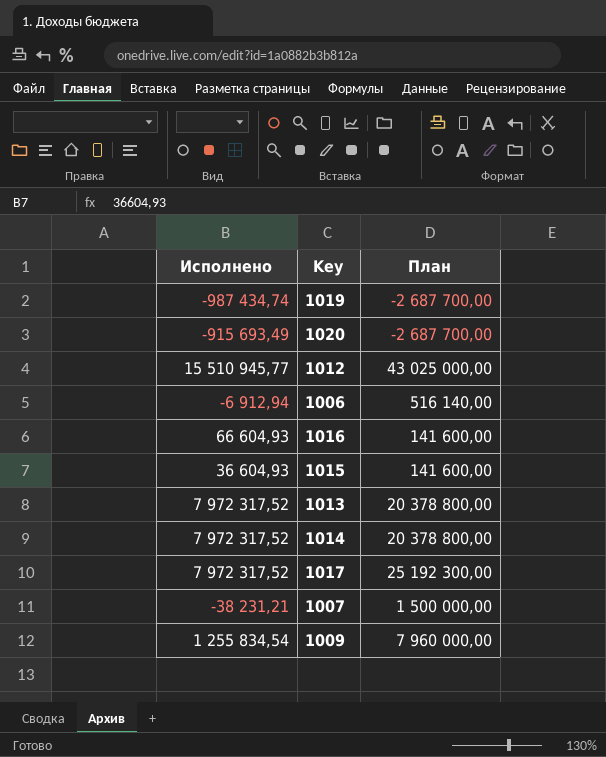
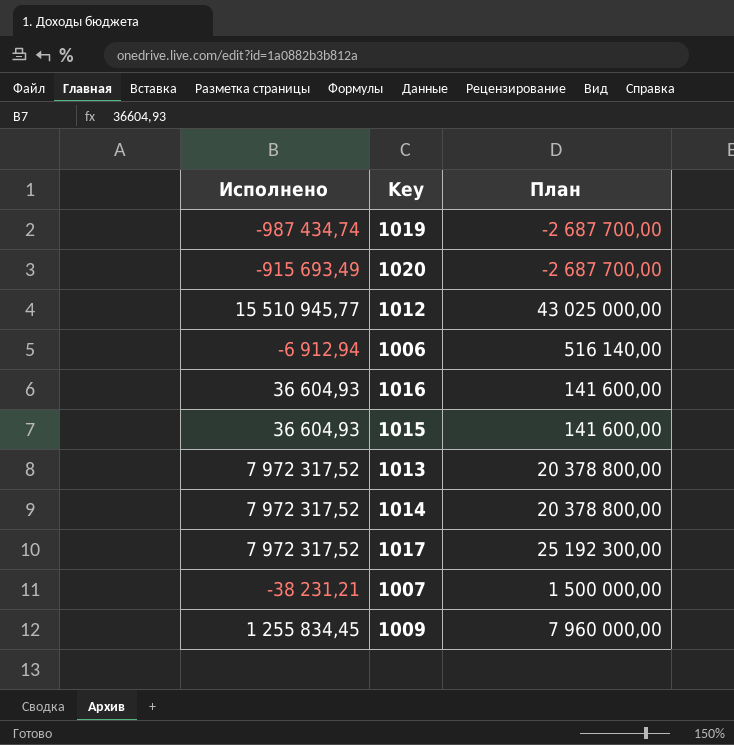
1016 | Исполнено: 66 604,93 -> 36 604,93
1009 | Исполнено: 1 255 834,54 -> 1 255 834,45

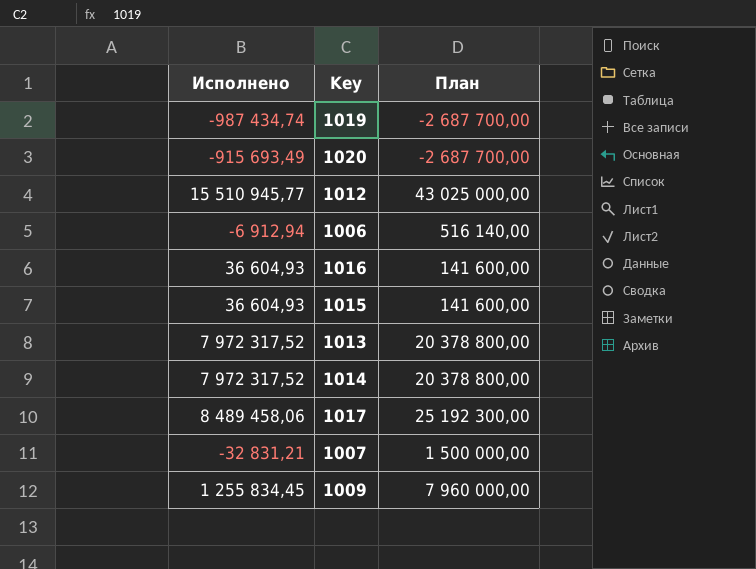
1017 | Исполнено: 7 972 317,52 -> 8 489 458,06
1007 | Исполнено: -38 231,21 -> -32 831,21

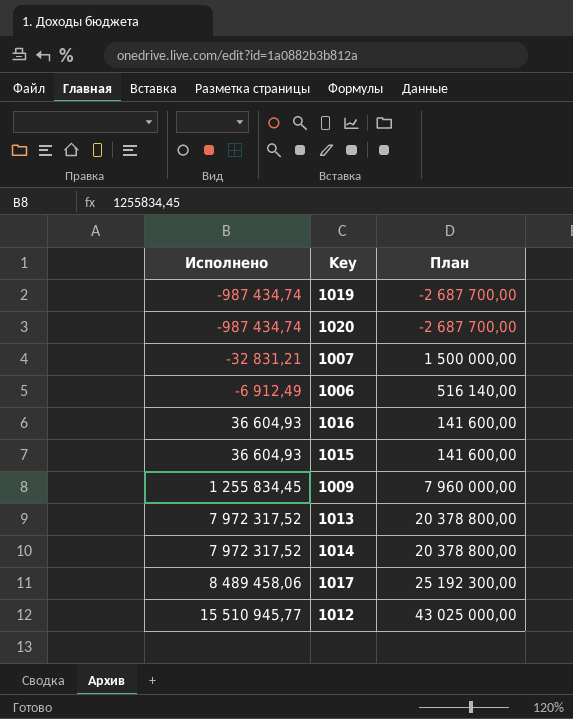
row order: none -> Исполнено ascending
1020 | Исполнено: -915 693,49 -> -987 434,74
1006 | Исполнено: -6 912,94 -> -6 912,49

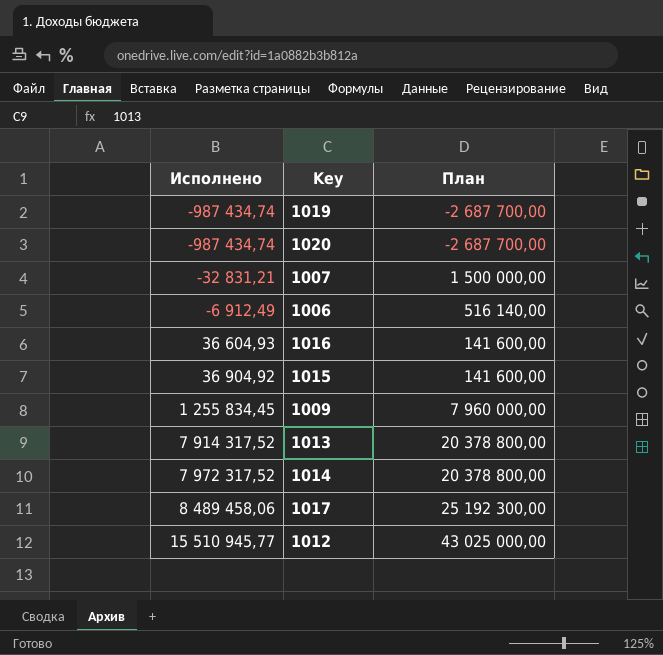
1015 | Исполнено: 36 604,93 -> 36 904,92
1013 | Исполнено: 7 972 317,52 -> 7 914 317,52

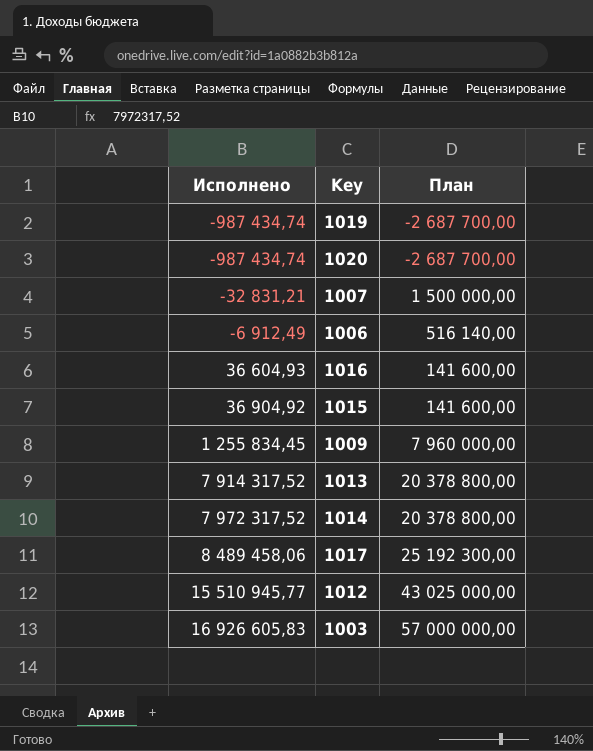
row 1003: none -> 16 926 605,83 | 57 000 000,00

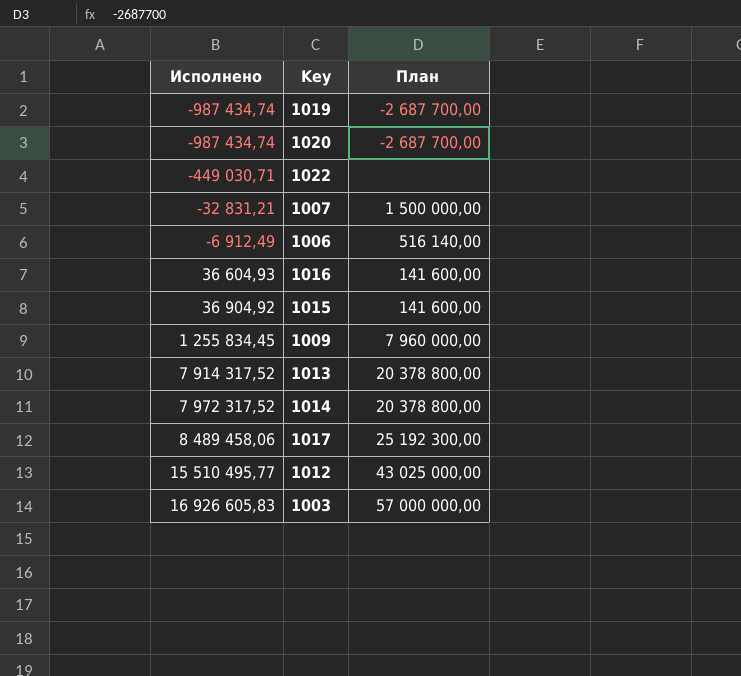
row 1022: none -> -449 030,71 | none
1012 | Исполнено: 15 510 945,77 -> 15 510 495,77

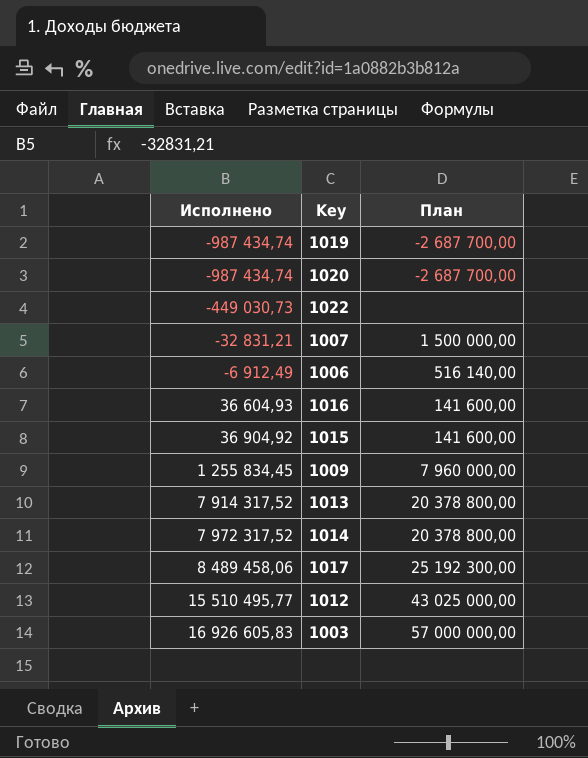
1022 | Исполнено: -449 030,71 -> -449 030,73

